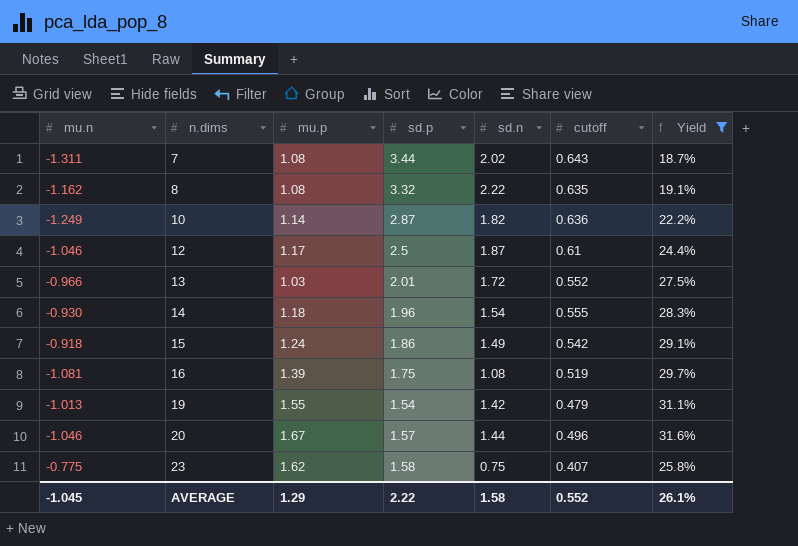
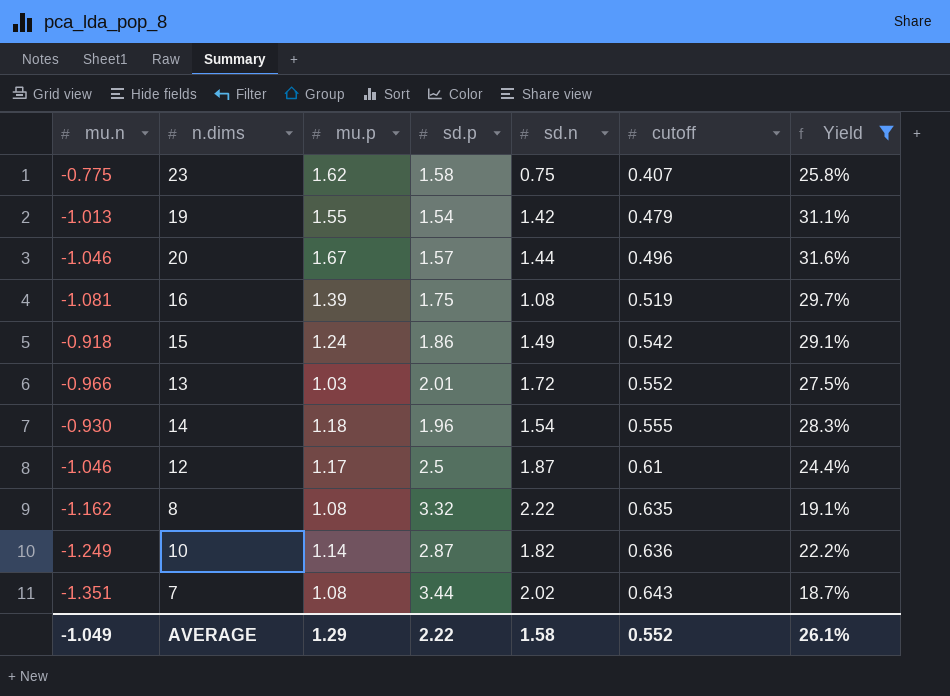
row order: n.dims ascending -> cutoff ascending
7 | mu.n: -1.311 -> -1.351
AVERAGE | mu.n: -1.045 -> -1.049

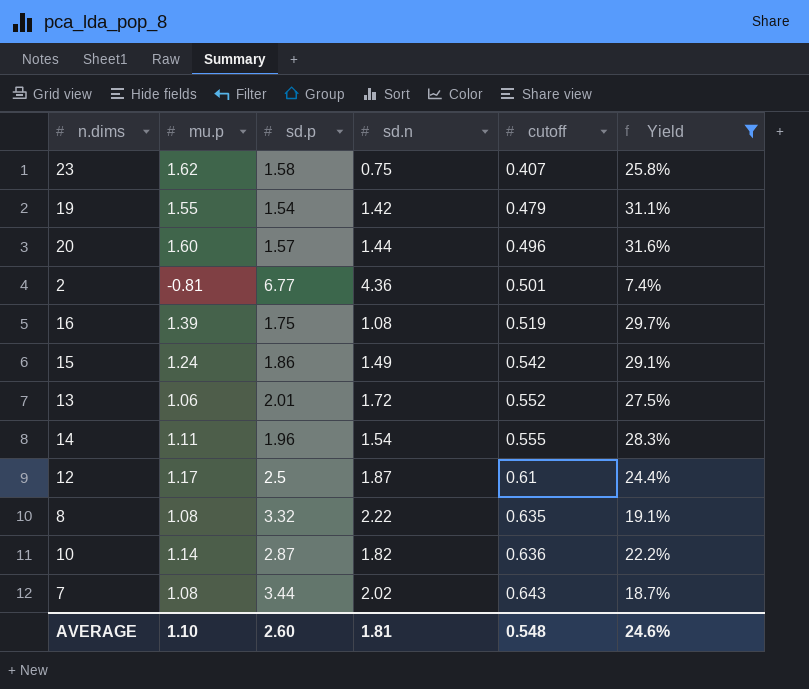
column mu.n | position: 1 -> none
20 | mu.p: 1.67 -> 1.60
row 2: none -> -0.81 | 6.77 | 4.36 | 0.501 | 7.4%
13 | mu.p: 1.03 -> 1.06
14 | mu.p: 1.18 -> 1.11
AVERAGE | mu.p: 1.29 -> 1.10
AVERAGE | sd.p: 2.22 -> 2.60
AVERAGE | sd.n: 1.58 -> 1.81
AVERAGE | cutoff: 0.552 -> 0.548
AVERAGE | Yield: 26.1% -> 24.6%

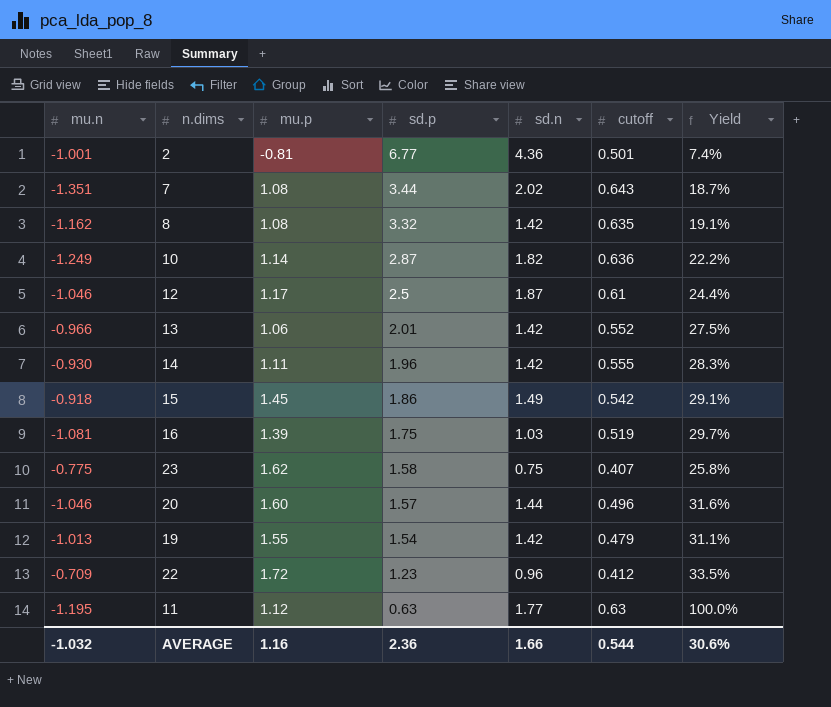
filter: Yield <= 31.6% -> none
row order: cutoff ascending -> sd.p descending
column mu.n | position: none -> 1
8 | sd.n: 2.22 -> 1.42
13 | sd.n: 1.72 -> 1.42
14 | sd.n: 1.54 -> 1.42
15 | mu.p: 1.24 -> 1.45
16 | sd.n: 1.08 -> 1.03
AVERAGE | mu.p: 1.10 -> 1.16
AVERAGE | sd.p: 2.60 -> 2.36
AVERAGE | sd.n: 1.81 -> 1.66
AVERAGE | cutoff: 0.548 -> 0.544
AVERAGE | Yield: 24.6% -> 30.6%

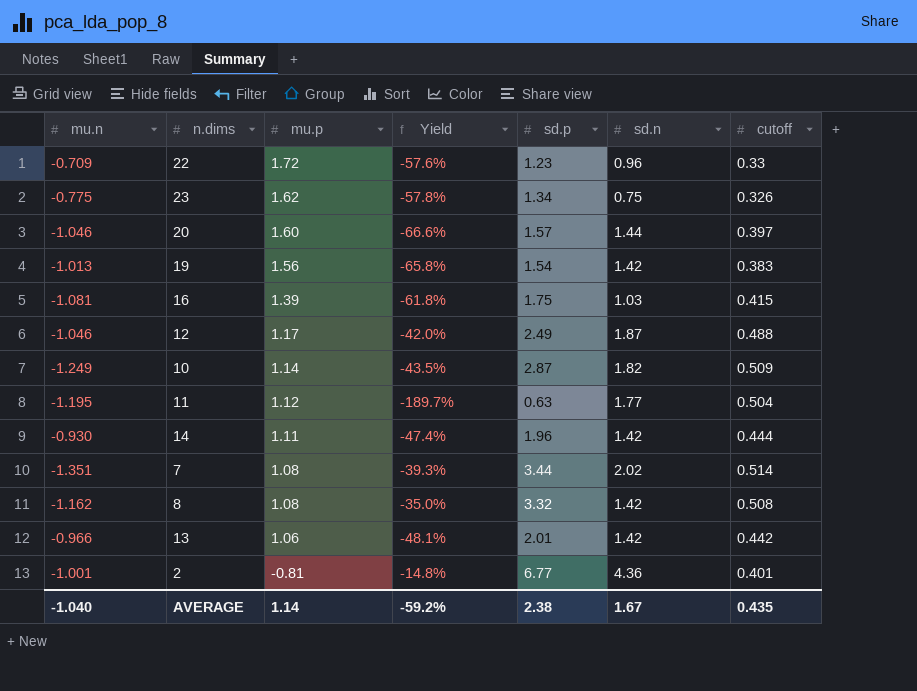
row order: sd.p descending -> mu.p descending
column Yield | formula: [cutoff] / [sd.p] -> [mu.n] / [sd.p]
column Yield | position: 7 -> 4
row 15: -0.918 | 1.45 | 1.86 | 1.49 | 0.542 | 29.1% -> none
22 | cutoff: 0.412 -> 0.33
23 | sd.p: 1.58 -> 1.34
23 | cutoff: 0.407 -> 0.326
20 | cutoff: 0.496 -> 0.397
19 | mu.p: 1.55 -> 1.56
19 | cutoff: 0.479 -> 0.383
16 | cutoff: 0.519 -> 0.415
12 | sd.p: 2.5 -> 2.49
12 | cutoff: 0.61 -> 0.488
10 | cutoff: 0.636 -> 0.509
11 | cutoff: 0.63 -> 0.504
14 | cutoff: 0.555 -> 0.444
7 | cutoff: 0.643 -> 0.514
8 | cutoff: 0.635 -> 0.508
13 | cutoff: 0.552 -> 0.442
2 | cutoff: 0.501 -> 0.401
AVERAGE | mu.n: -1.032 -> -1.040
AVERAGE | mu.p: 1.16 -> 1.14
AVERAGE | Yield: 30.6% -> -59.2%
AVERAGE | sd.p: 2.36 -> 2.38
AVERAGE | sd.n: 1.66 -> 1.67
AVERAGE | cutoff: 0.544 -> 0.435

